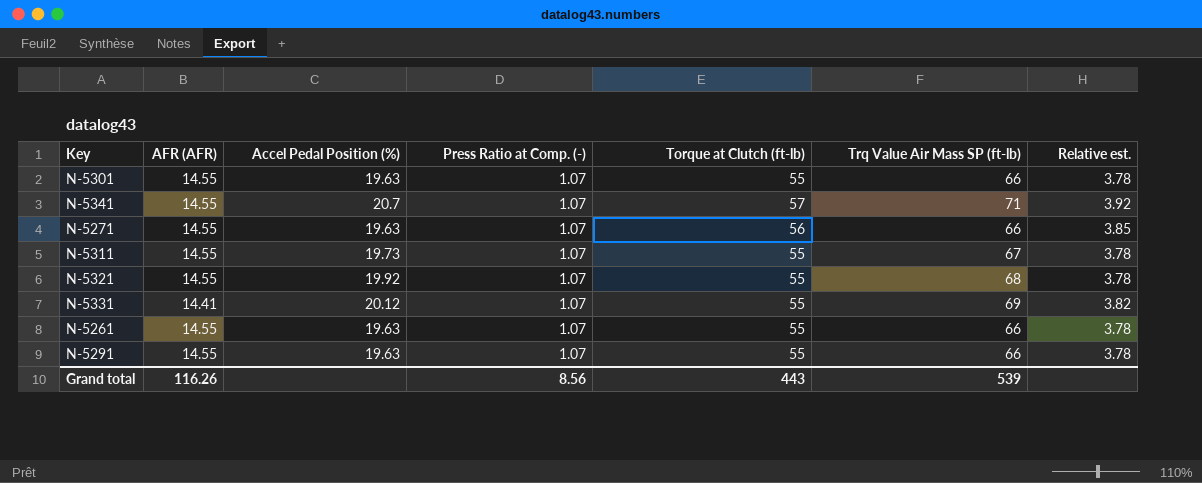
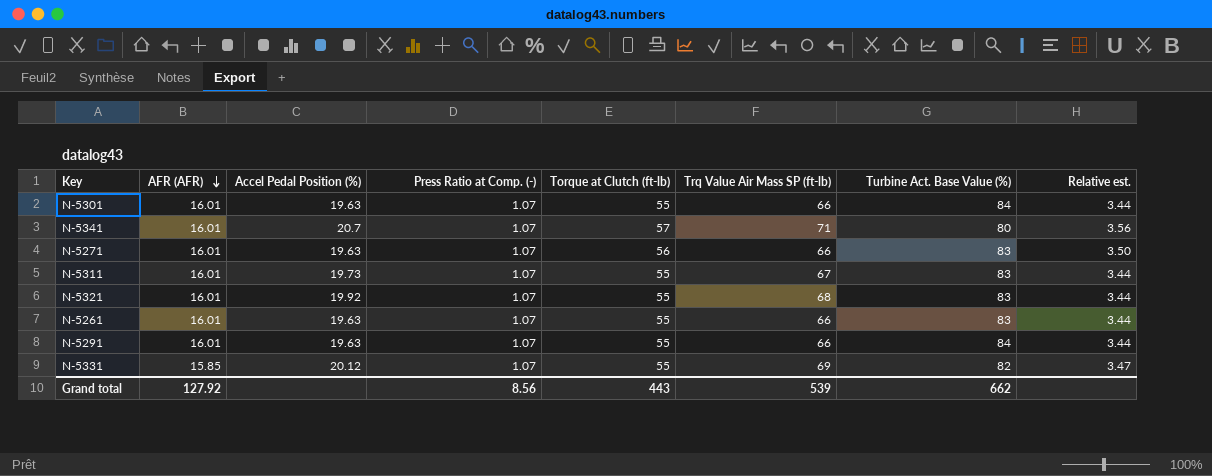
row order: none -> AFR (AFR) descending
column Turbine Act. Base Value (%) | position: none -> 7
N-5301 | AFR (AFR): 14.55 -> 16.01
N-5301 | Relative est.: 3.78 -> 3.44
N-5341 | AFR (AFR): 14.55 -> 16.01
N-5341 | Relative est.: 3.92 -> 3.56
N-5271 | AFR (AFR): 14.55 -> 16.01
N-5271 | Relative est.: 3.85 -> 3.50
N-5311 | AFR (AFR): 14.55 -> 16.01
N-5311 | Relative est.: 3.78 -> 3.44
N-5321 | AFR (AFR): 14.55 -> 16.01
N-5321 | Relative est.: 3.78 -> 3.44
N-5261 | AFR (AFR): 14.55 -> 16.01
N-5261 | Relative est.: 3.78 -> 3.44
N-5291 | AFR (AFR): 14.55 -> 16.01
N-5291 | Relative est.: 3.78 -> 3.44
N-5331 | AFR (AFR): 14.41 -> 15.85
N-5331 | Relative est.: 3.82 -> 3.47
Grand total | AFR (AFR): 116.26 -> 127.92

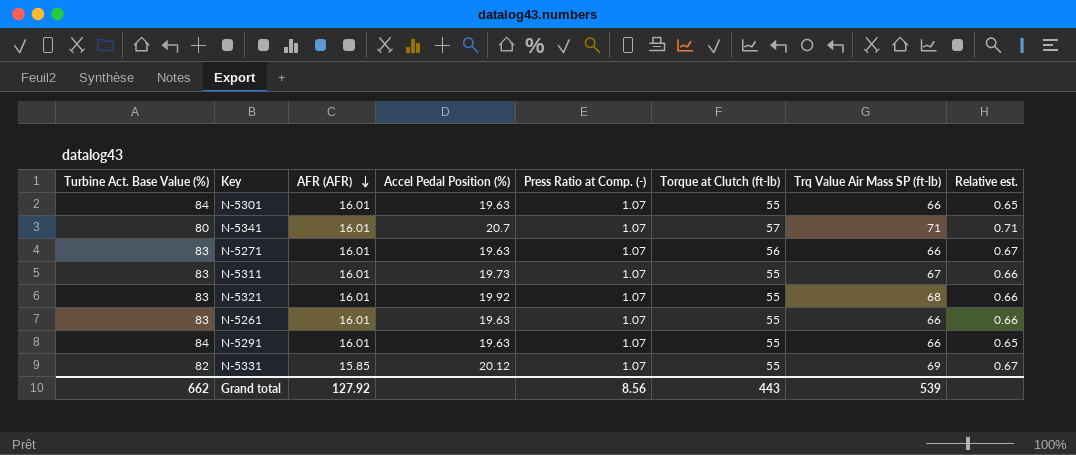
column Turbine Act. Base Value (%) | position: 7 -> 1
column Relative est. | formula: [Torque at Clutch (ft-lb)] / [AFR (AFR)] -> [Torque at Clutch (ft-lb)] / [Turbine Act. Base Value (%)]

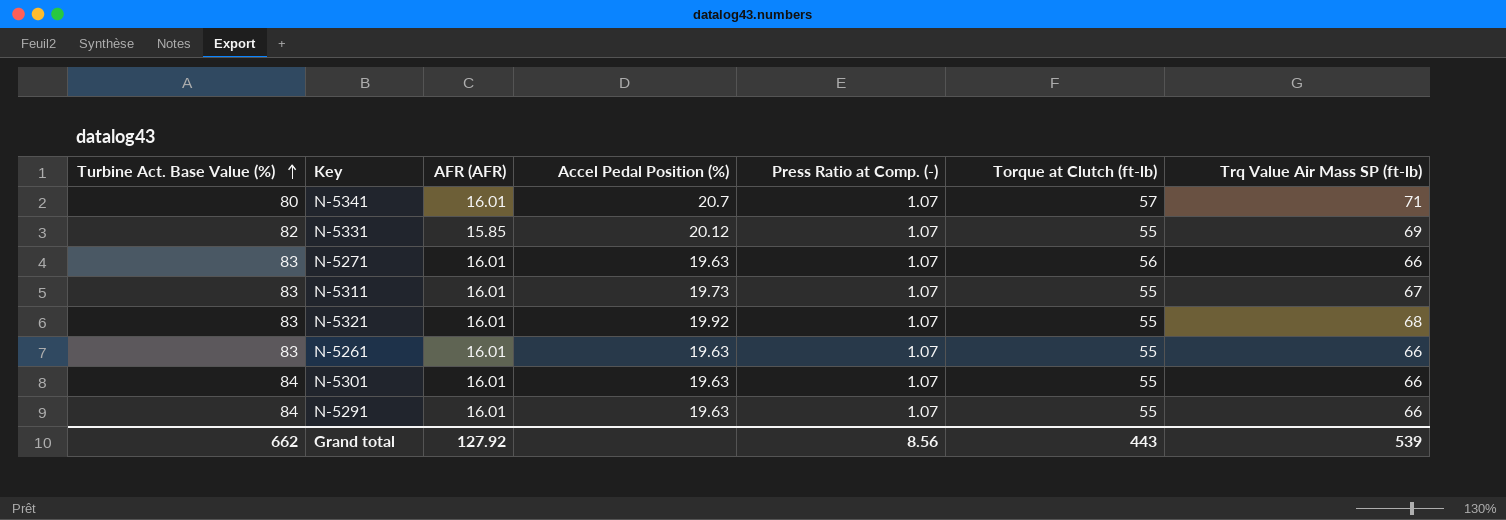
row order: AFR (AFR) descending -> Turbine Act. Base Value (%) ascending
column Relative est. | formula: [Torque at Clutch (ft-lb)] / [Turbine Act. Base Value (%)] -> none

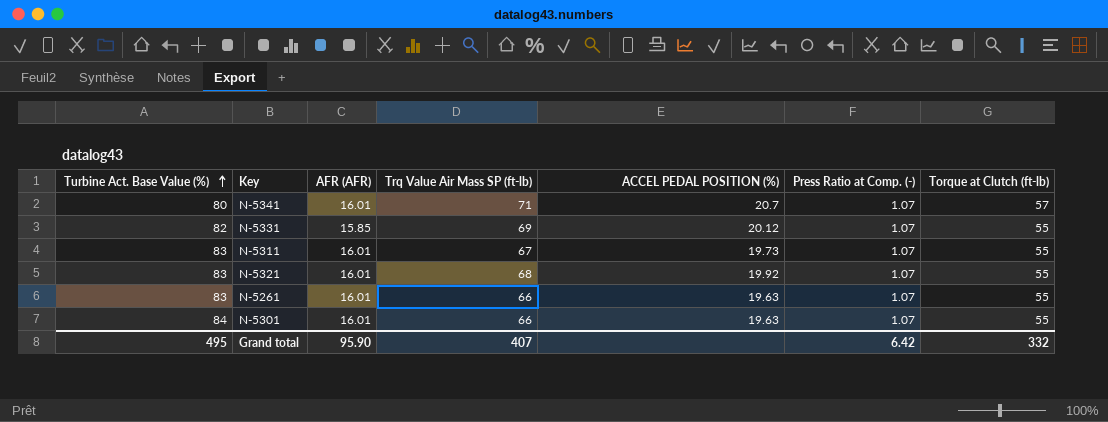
column Trq Value Air Mass SP (ft-lb) | position: 7 -> 4
column name: Accel Pedal Position (%) -> ACCEL PEDAL POSITION (%)
row N-5271: 83 | 16.01 | 19.63 | 1.07 | 56 | 66 -> none
row N-5291: 84 | 16.01 | 19.63 | 1.07 | 55 | 66 -> none
Grand total | Turbine Act. Base Value (%): 662 -> 495
Grand total | AFR (AFR): 127.92 -> 95.90
Grand total | Trq Value Air Mass SP (ft-lb): 539 -> 407
Grand total | Press Ratio at Comp. (-): 8.56 -> 6.42
Grand total | Torque at Clutch (ft-lb): 443 -> 332

